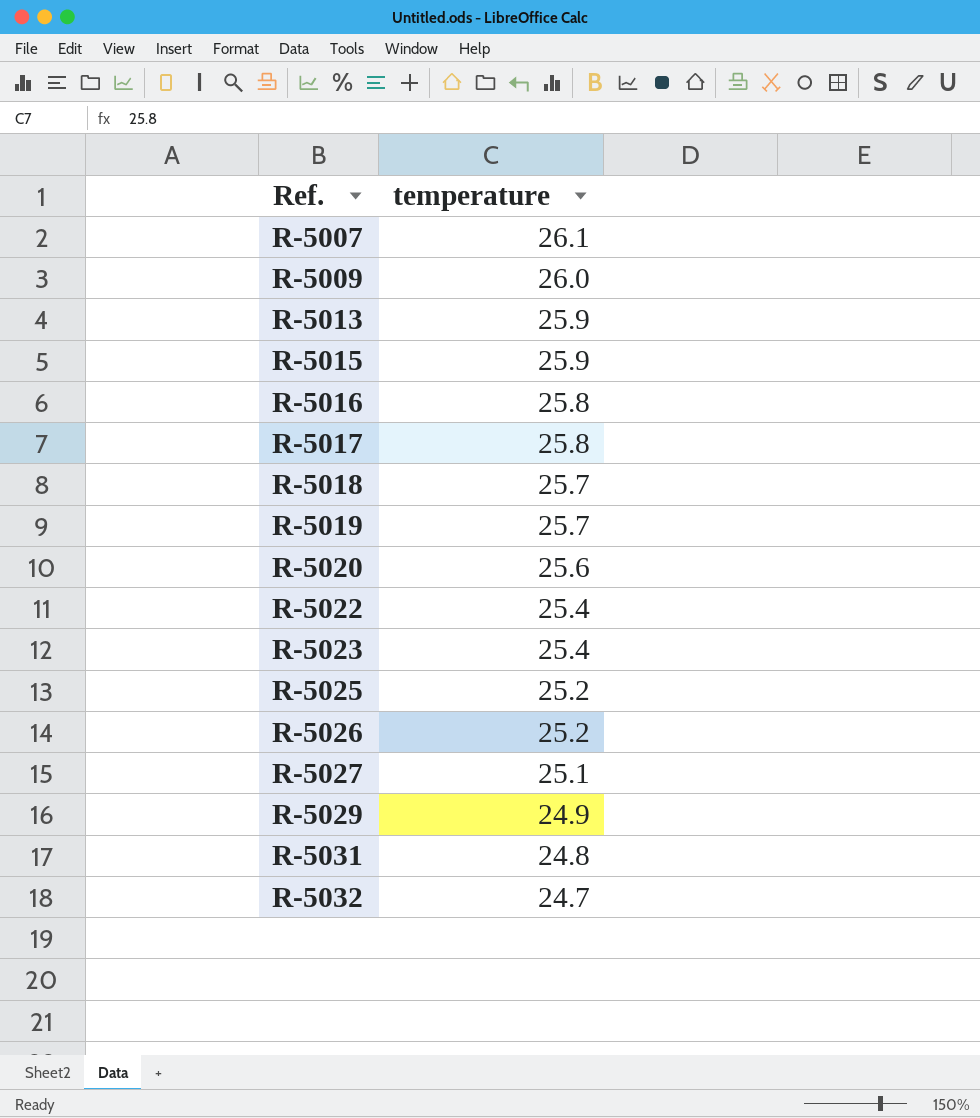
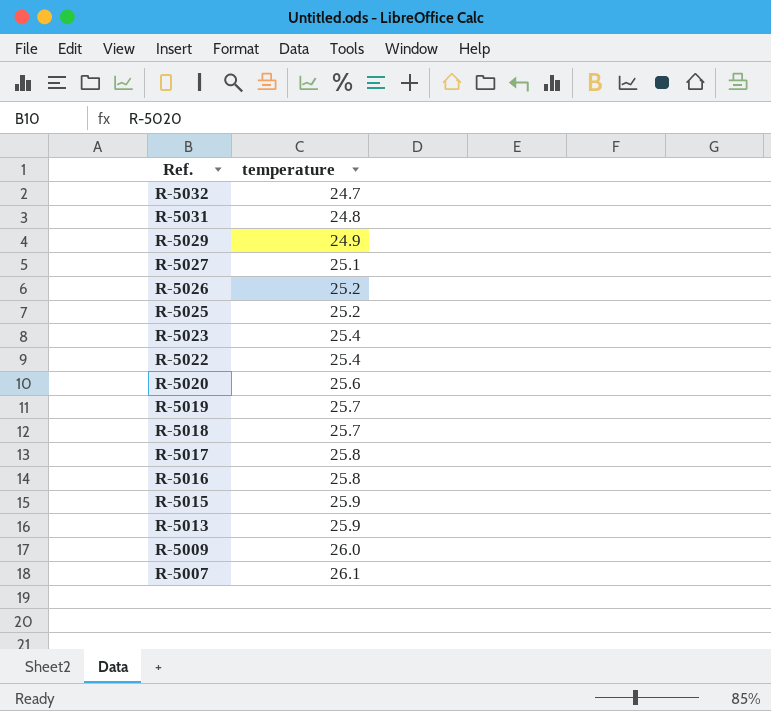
row order: Ref. ascending -> Ref. descending

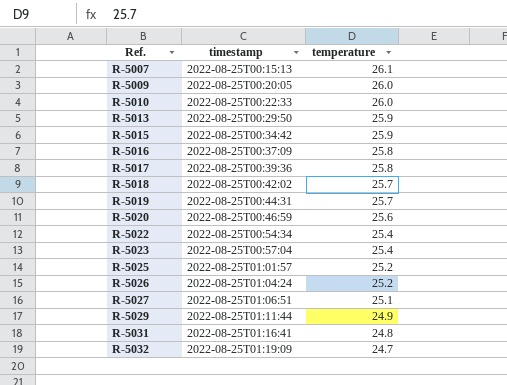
row order: Ref. descending -> Ref. ascending
column timestamp | position: none -> 2
row R-5010: none -> 2022-08-25T00:22:33 | 26.0

